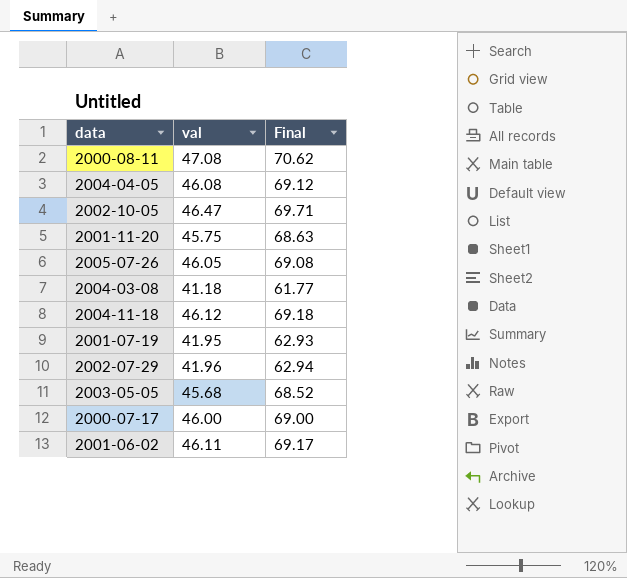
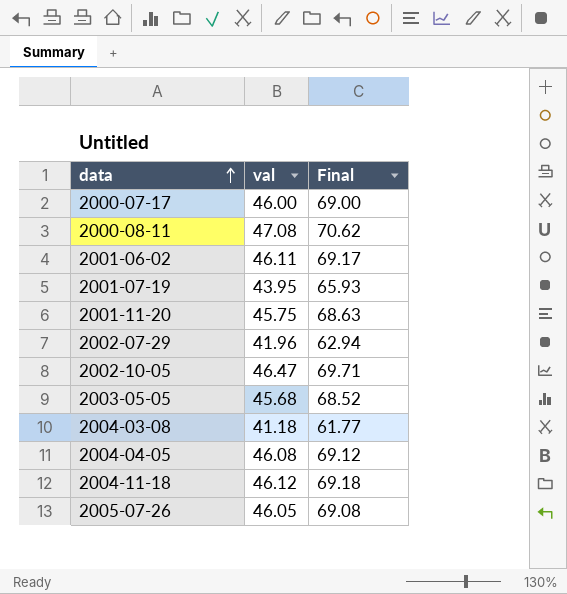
row order: none -> data ascending
2001-07-19 | val: 41.95 -> 43.95
2001-07-19 | Final: 62.93 -> 65.93

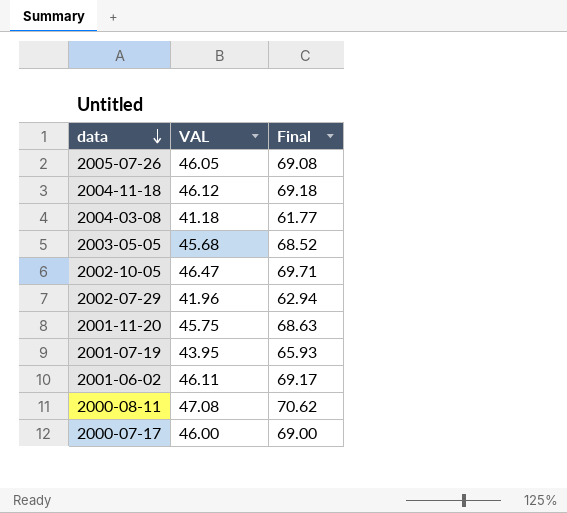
row order: data ascending -> data descending
column name: val -> VAL
row 2004-04-05: 46.08 | 69.12 -> none

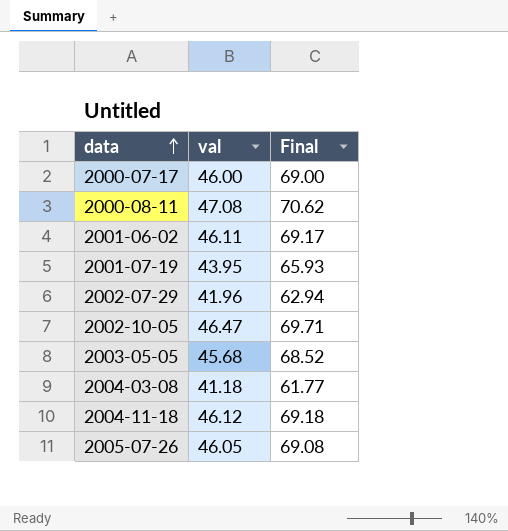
row order: data descending -> data ascending
column name: VAL -> val
row 2001-11-20: 45.75 | 68.63 -> none

